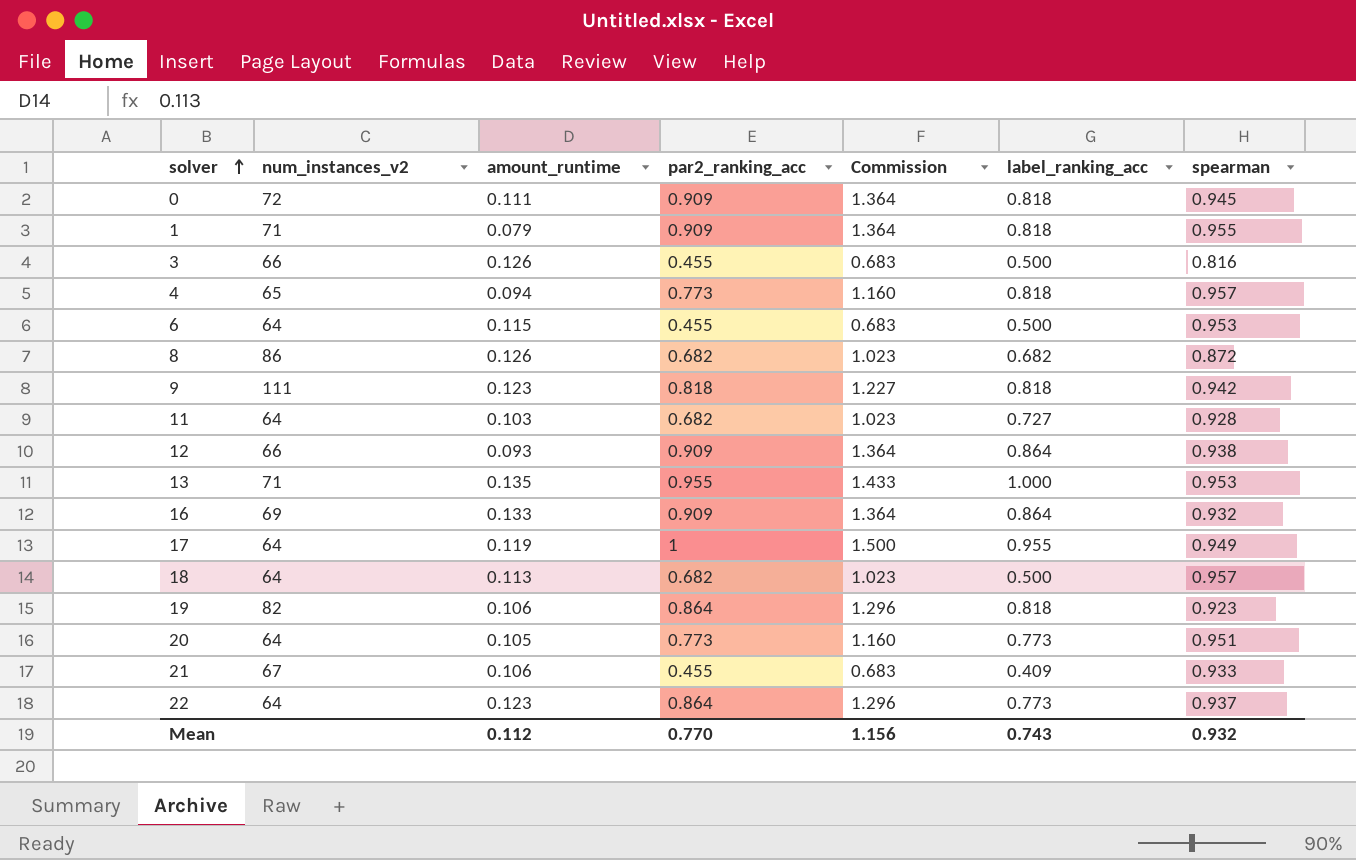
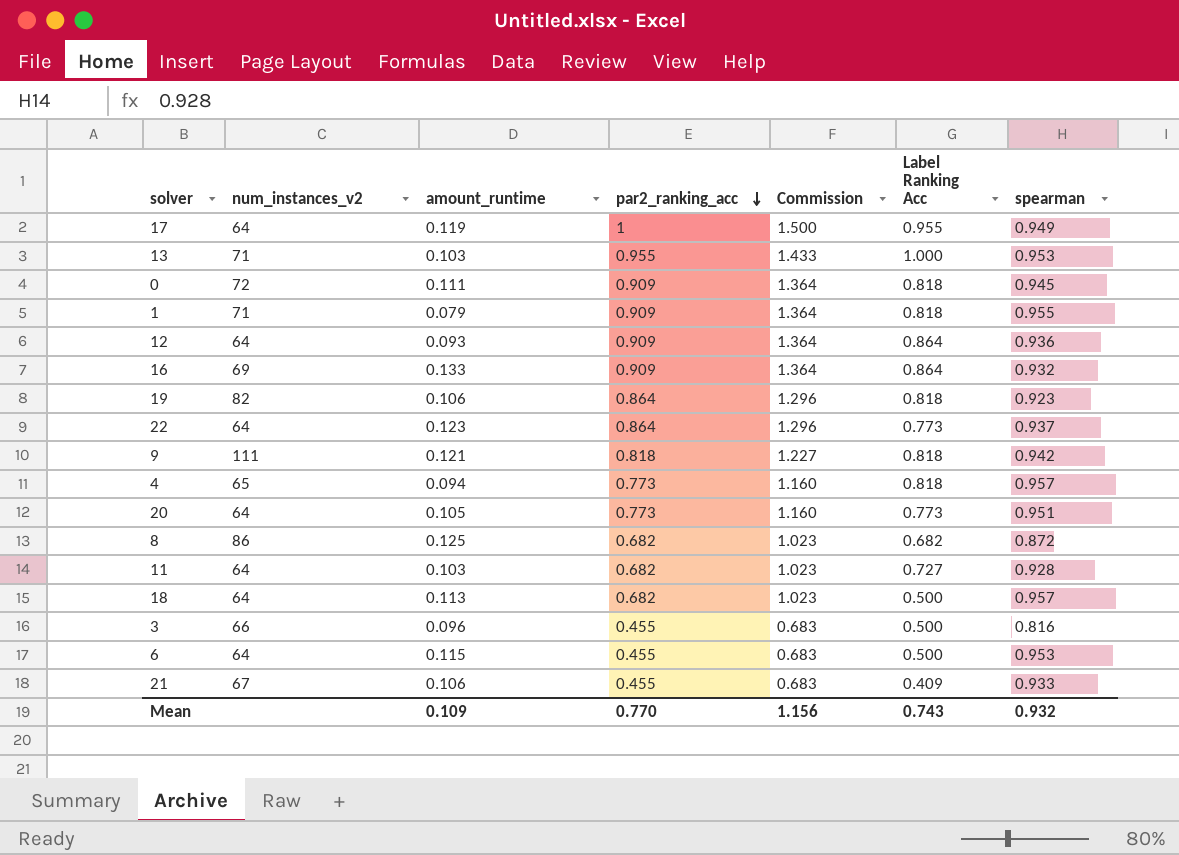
row order: solver ascending -> par2_ranking_acc descending
column name: label_ranking_acc -> Label Ranking Acc
13 | amount_runtime: 0.135 -> 0.103
12 | num_instances_v2: 66 -> 64
12 | spearman: 0.938 -> 0.936
9 | amount_runtime: 0.123 -> 0.121
8 | amount_runtime: 0.126 -> 0.125
3 | amount_runtime: 0.126 -> 0.096
Mean | amount_runtime: 0.112 -> 0.109

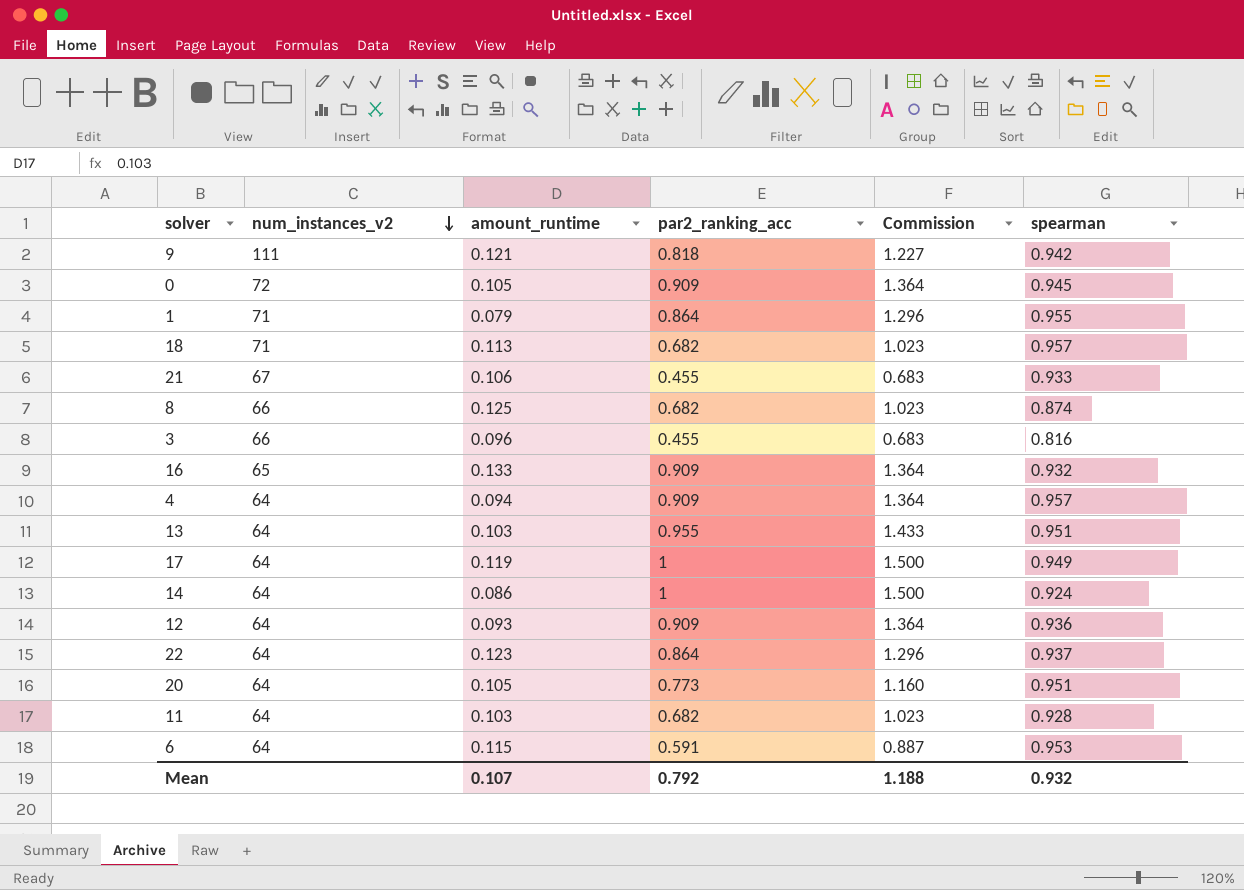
row order: par2_ranking_acc descending -> num_instances_v2 descending
column Label Ranking Acc | position: 6 -> none
row 19: 82 | 0.106 | 0.864 | 1.296 | 0.818 | 0.923 -> none
0 | amount_runtime: 0.111 -> 0.105
1 | par2_ranking_acc: 0.909 -> 0.864
1 | Commission: 1.364 -> 1.296
18 | num_instances_v2: 64 -> 71
8 | num_instances_v2: 86 -> 66
8 | spearman: 0.872 -> 0.874
16 | num_instances_v2: 69 -> 65
4 | num_instances_v2: 65 -> 64
4 | par2_ranking_acc: 0.773 -> 0.909
4 | Commission: 1.160 -> 1.364
13 | num_instances_v2: 71 -> 64
13 | spearman: 0.953 -> 0.951
row 14: none -> 64 | 0.086 | 1 | 1.500 | 0.924
6 | par2_ranking_acc: 0.455 -> 0.591
6 | Commission: 0.683 -> 0.887
Mean | amount_runtime: 0.109 -> 0.107
Mean | par2_ranking_acc: 0.770 -> 0.792
Mean | Commission: 1.156 -> 1.188

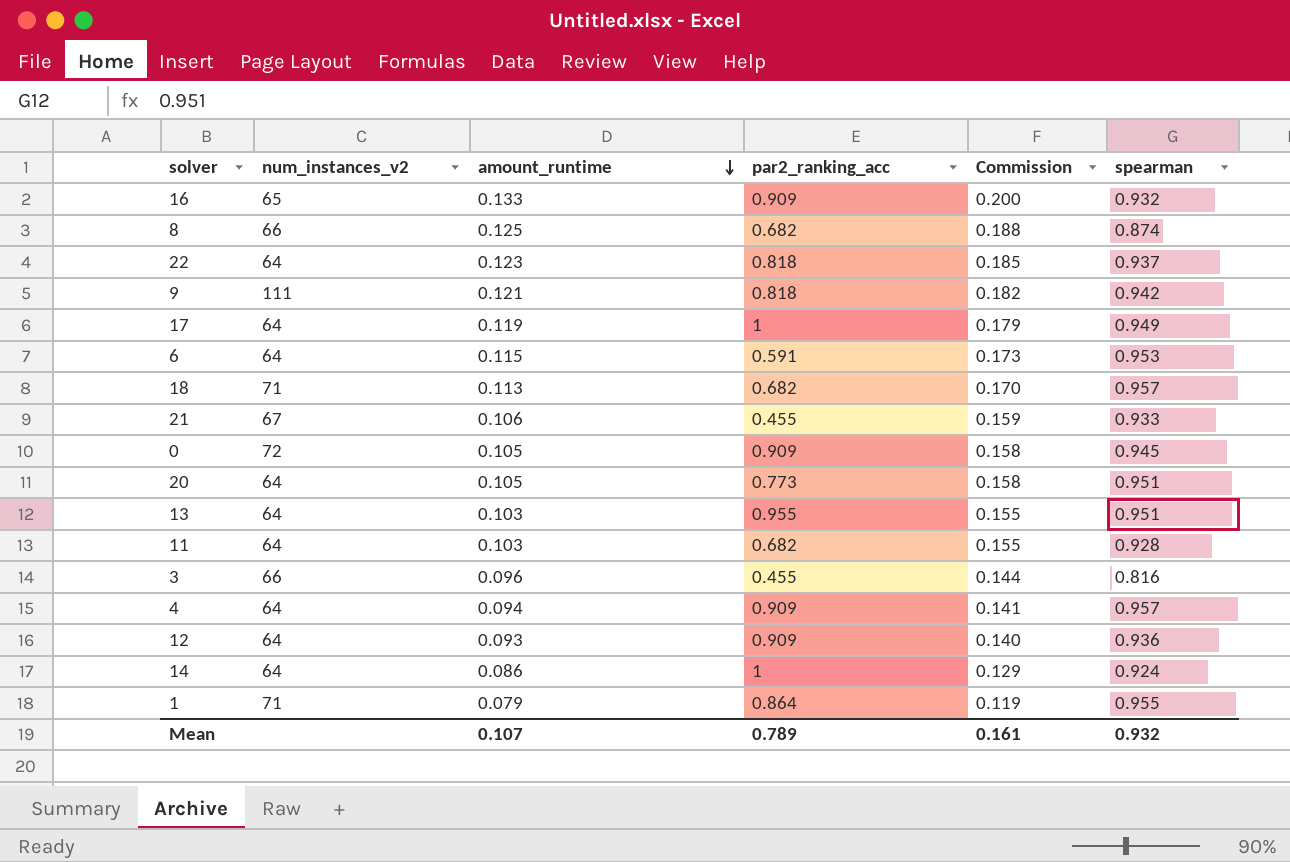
row order: num_instances_v2 descending -> amount_runtime descending
column Commission | formula: [par2_ranking_acc] * 1.5 -> [amount_runtime] * 1.5
22 | par2_ranking_acc: 0.864 -> 0.818
Mean | par2_ranking_acc: 0.792 -> 0.789
Mean | Commission: 1.188 -> 0.161

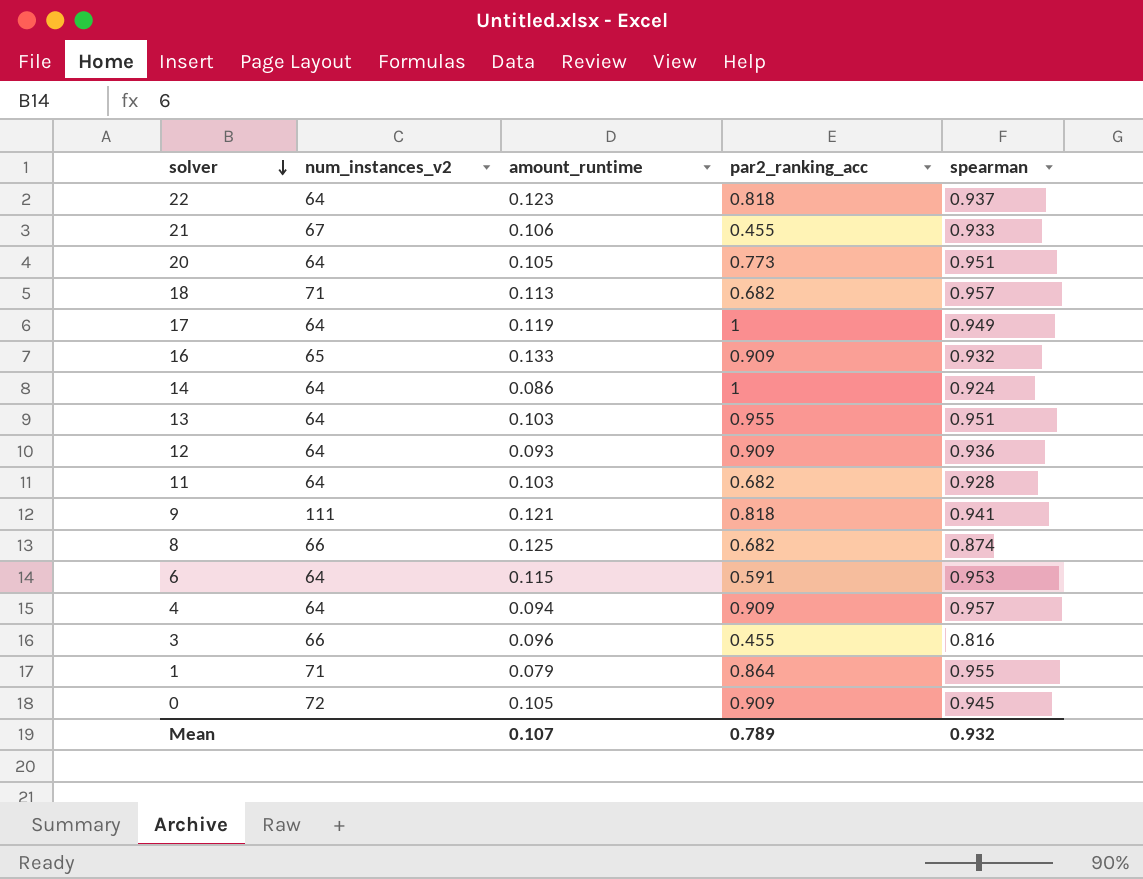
row order: amount_runtime descending -> solver descending
column Commission | formula: [amount_runtime] * 1.5 -> none
9 | spearman: 0.942 -> 0.941

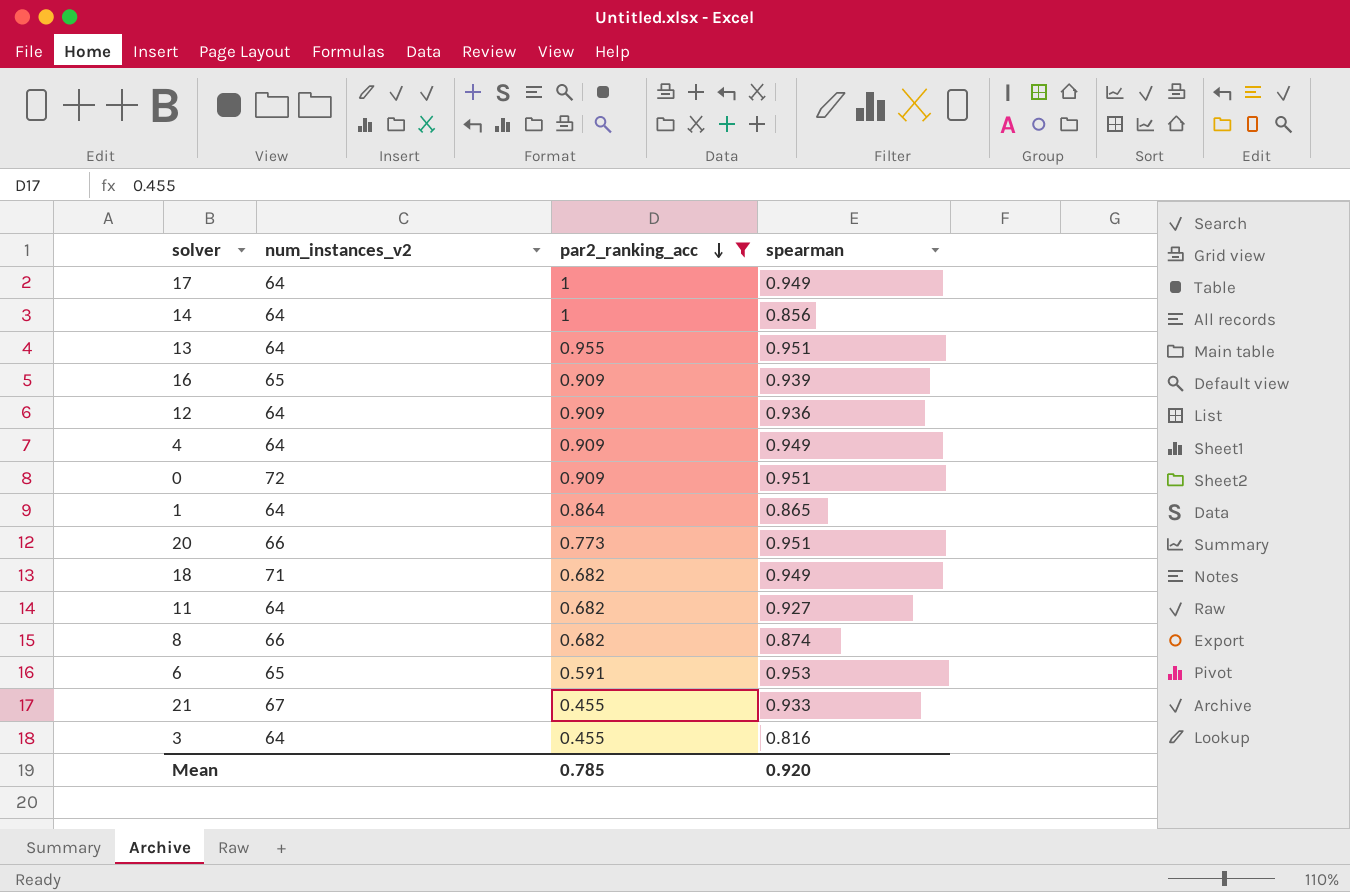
filter: none -> par2_ranking_acc != 0.818
row order: solver descending -> par2_ranking_acc descending
column amount_runtime | position: 3 -> none
14 | spearman: 0.924 -> 0.856
16 | spearman: 0.932 -> 0.939
4 | spearman: 0.957 -> 0.949
0 | spearman: 0.945 -> 0.951
1 | num_instances_v2: 71 -> 64
1 | spearman: 0.955 -> 0.865
20 | num_instances_v2: 64 -> 66
18 | spearman: 0.957 -> 0.949
11 | spearman: 0.928 -> 0.927
6 | num_instances_v2: 64 -> 65
3 | num_instances_v2: 66 -> 64
Mean | par2_ranking_acc: 0.789 -> 0.785
Mean | spearman: 0.932 -> 0.920

